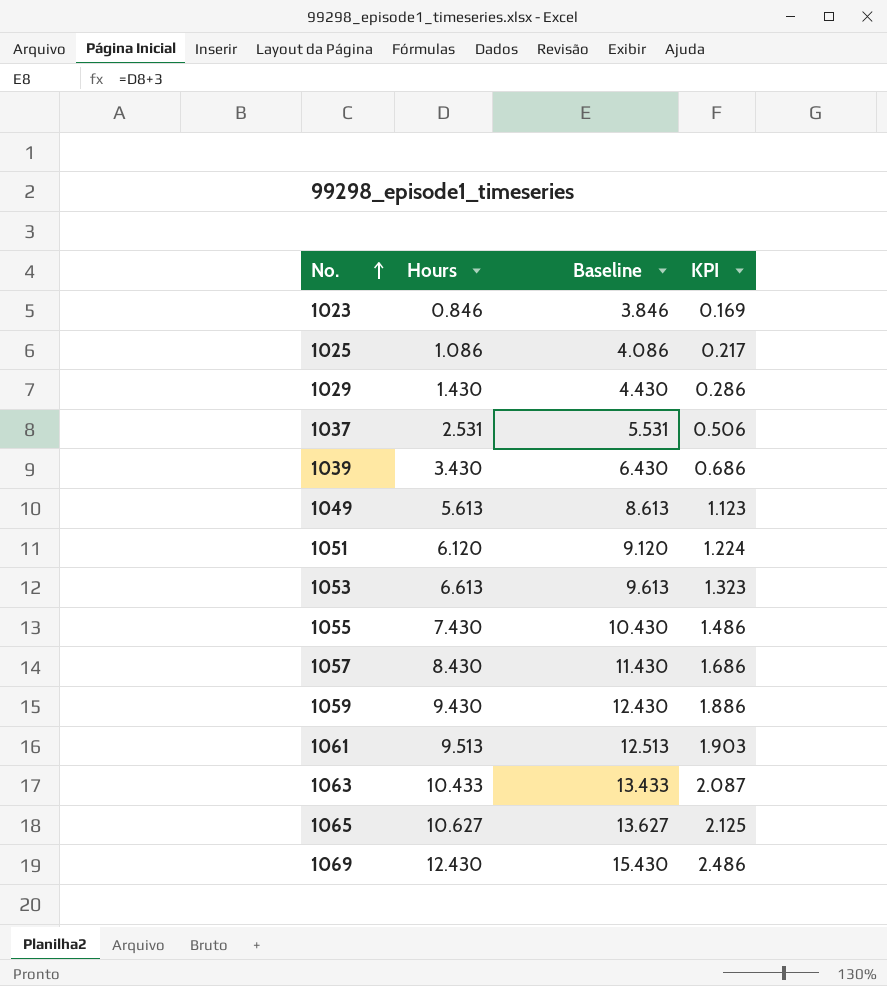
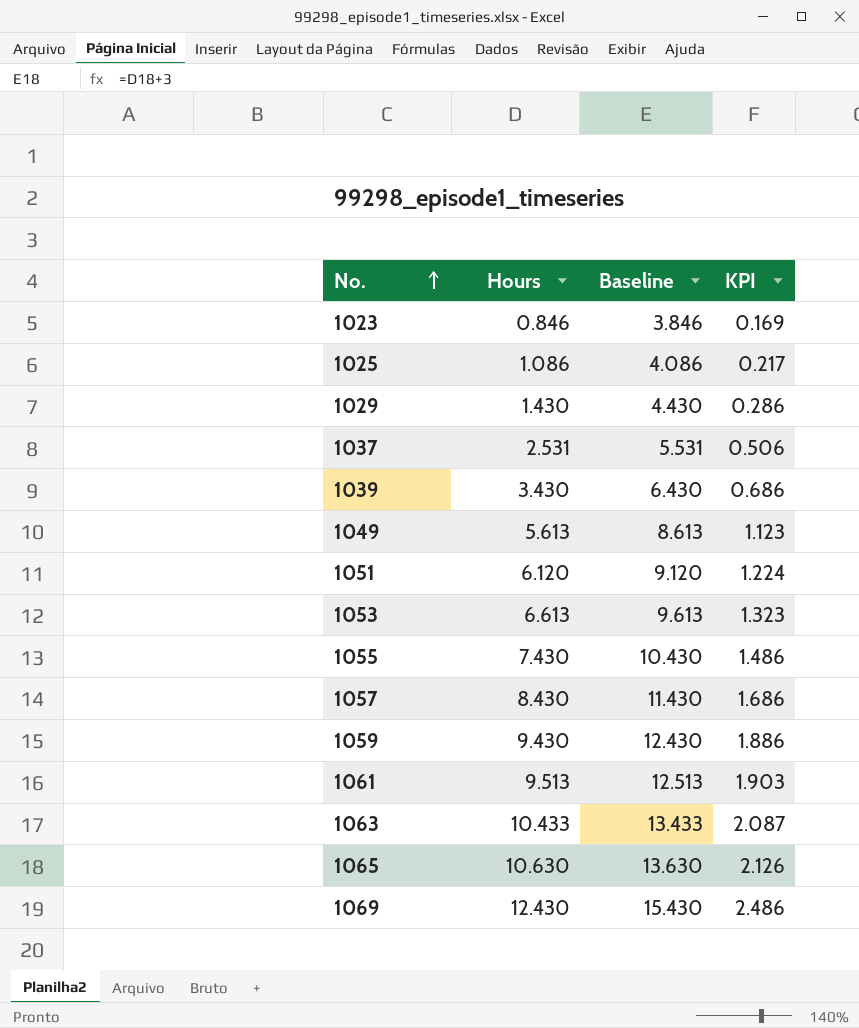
1065 | Hours: 10.627 -> 10.630
1065 | Baseline: 13.627 -> 13.630
1065 | KPI: 2.125 -> 2.126

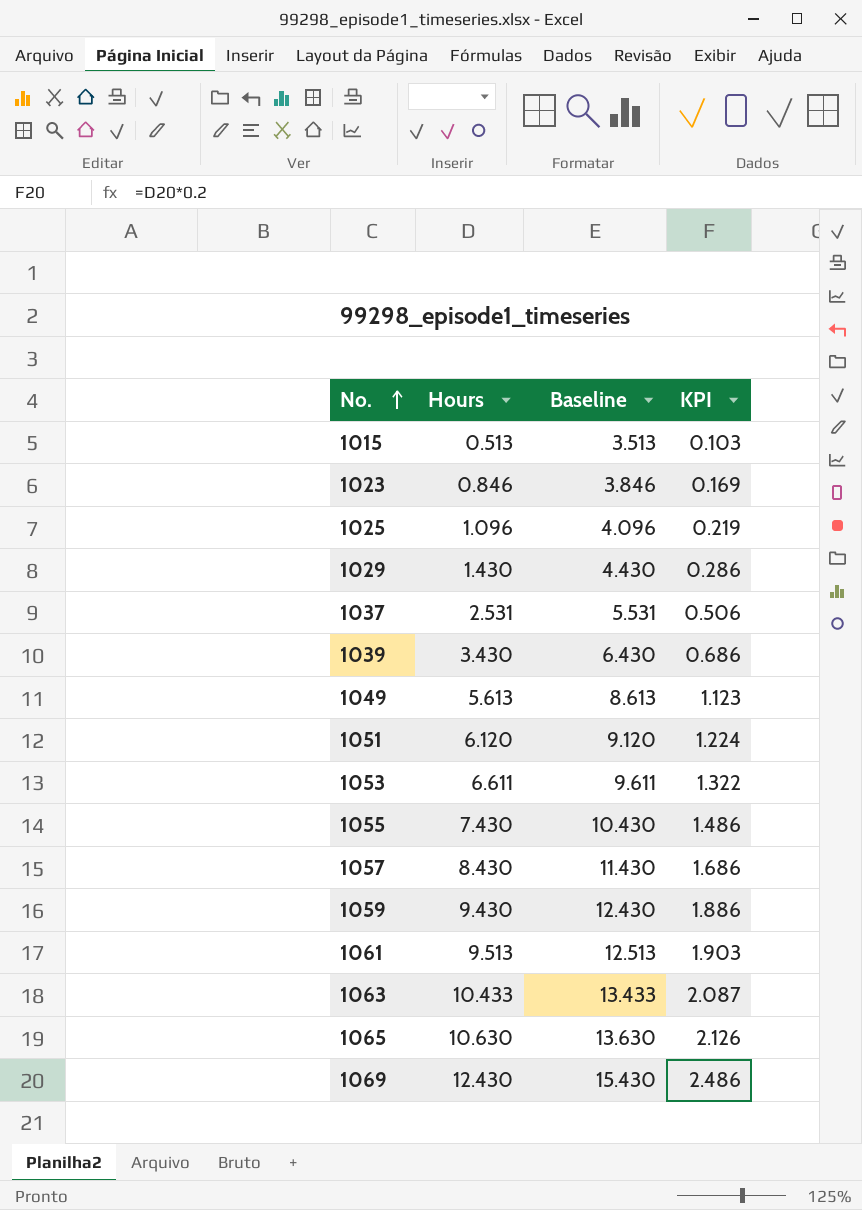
row 1015: none -> 0.513 | 3.513 | 0.103
1025 | Hours: 1.086 -> 1.096
1025 | Baseline: 4.086 -> 4.096
1025 | KPI: 0.217 -> 0.219
1053 | Hours: 6.613 -> 6.611
1053 | Baseline: 9.613 -> 9.611
1053 | KPI: 1.323 -> 1.322

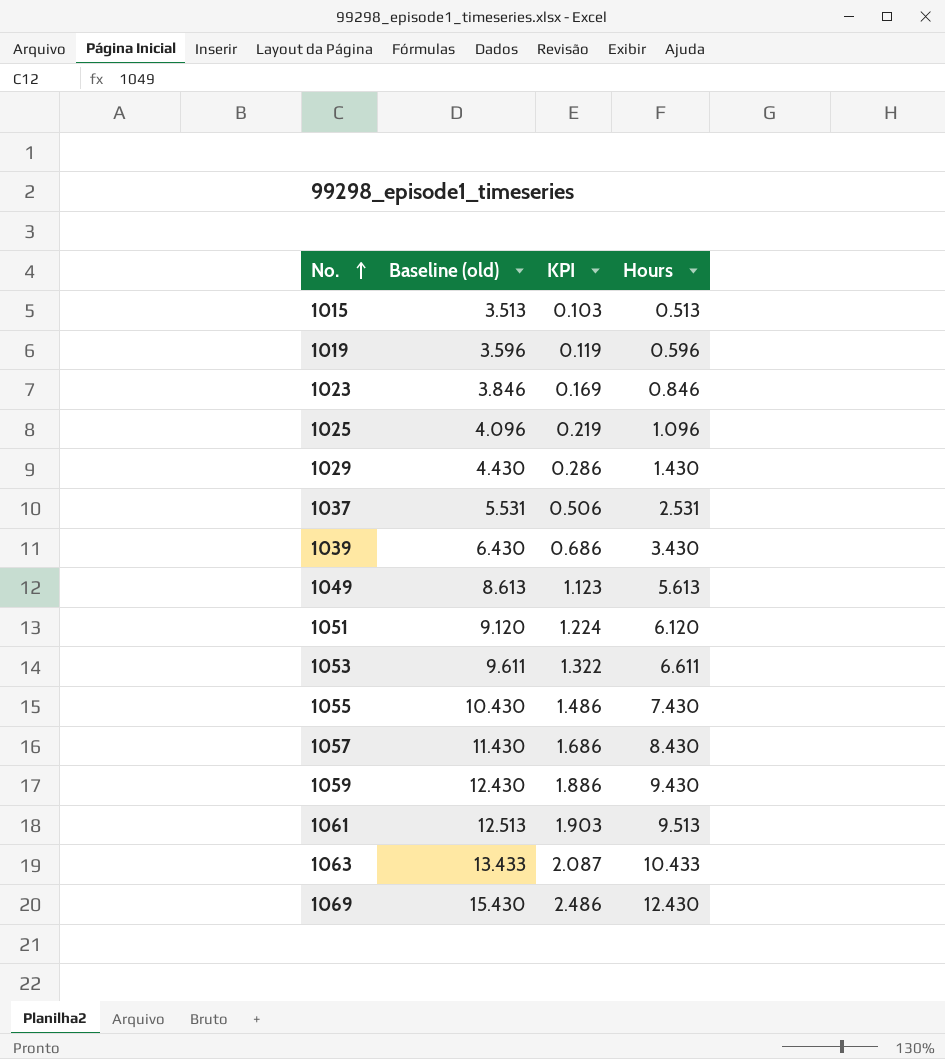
column name: Baseline -> Baseline (old)
column Hours | position: 2 -> 4
row 1065: 10.630 | 13.630 | 2.126 -> none
row 1019: none -> 3.596 | 0.119 | 0.596

